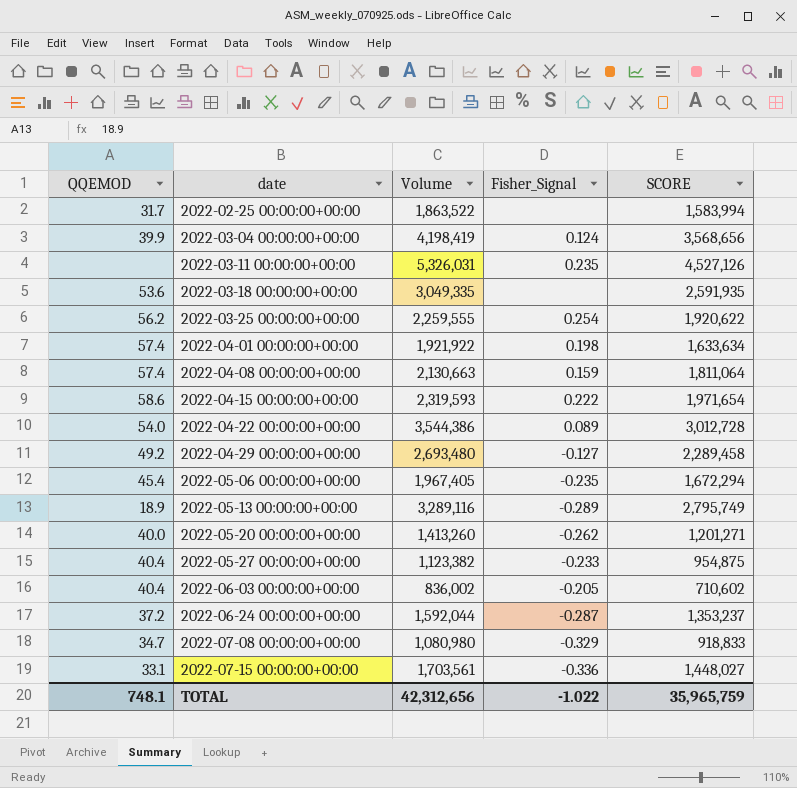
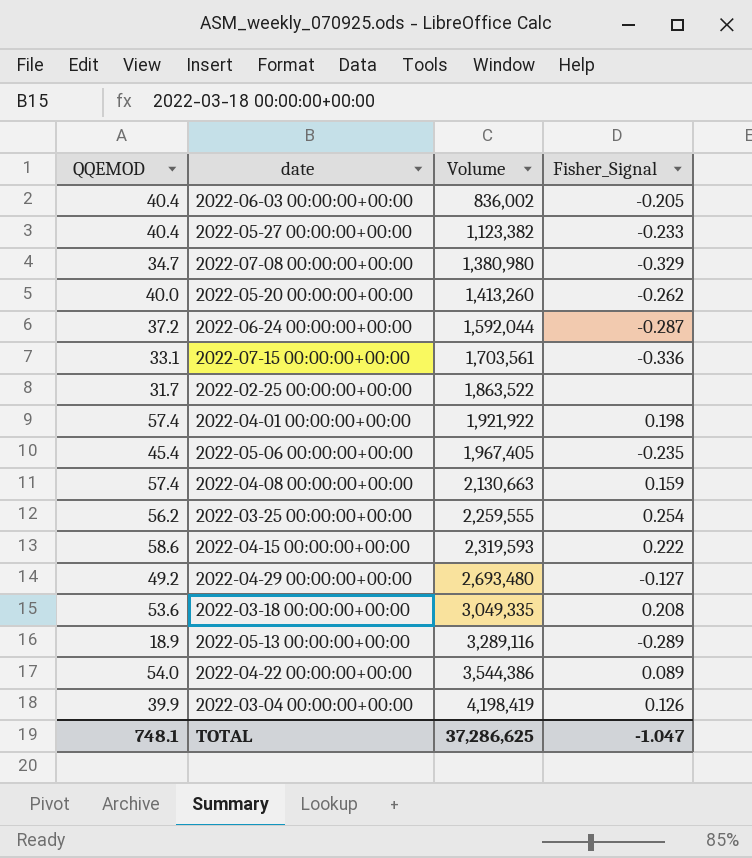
row order: date ascending -> Volume ascending
column SCORE | formula: [Volume] * 0.85 -> none
row 2022-03-11 00:00:00+00:00: none | 5,326,031 | 0.235 | 4,527,126 -> none
2022-07-08 00:00:00+00:00 | Volume: 1,080,980 -> 1,380,980
2022-03-18 00:00:00+00:00 | Fisher_Signal: none -> 0.208
2022-03-04 00:00:00+00:00 | Fisher_Signal: 0.124 -> 0.126
TOTAL | Volume: 42,312,656 -> 37,286,625
TOTAL | Fisher_Signal: -1.022 -> -1.047

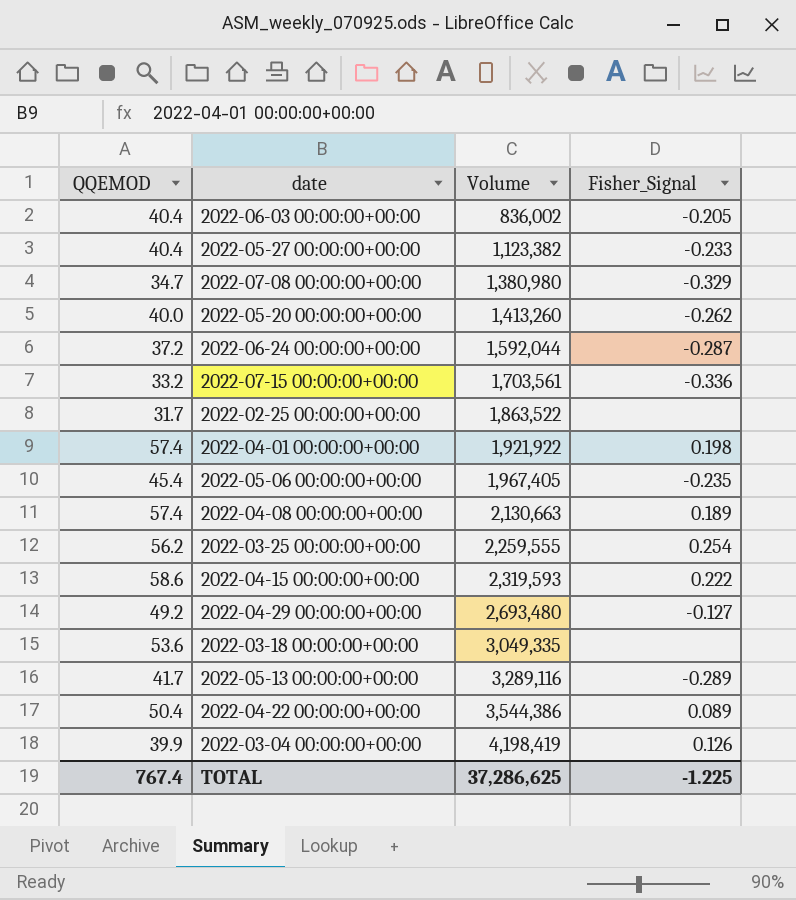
2022-07-15 00:00:00+00:00 | QQEMOD: 33.1 -> 33.2
2022-04-08 00:00:00+00:00 | Fisher_Signal: 0.159 -> 0.189
2022-03-18 00:00:00+00:00 | Fisher_Signal: 0.208 -> none
2022-05-13 00:00:00+00:00 | QQEMOD: 18.9 -> 41.7
2022-04-22 00:00:00+00:00 | QQEMOD: 54.0 -> 50.4
TOTAL | QQEMOD: 748.1 -> 767.4
TOTAL | Fisher_Signal: -1.047 -> -1.225

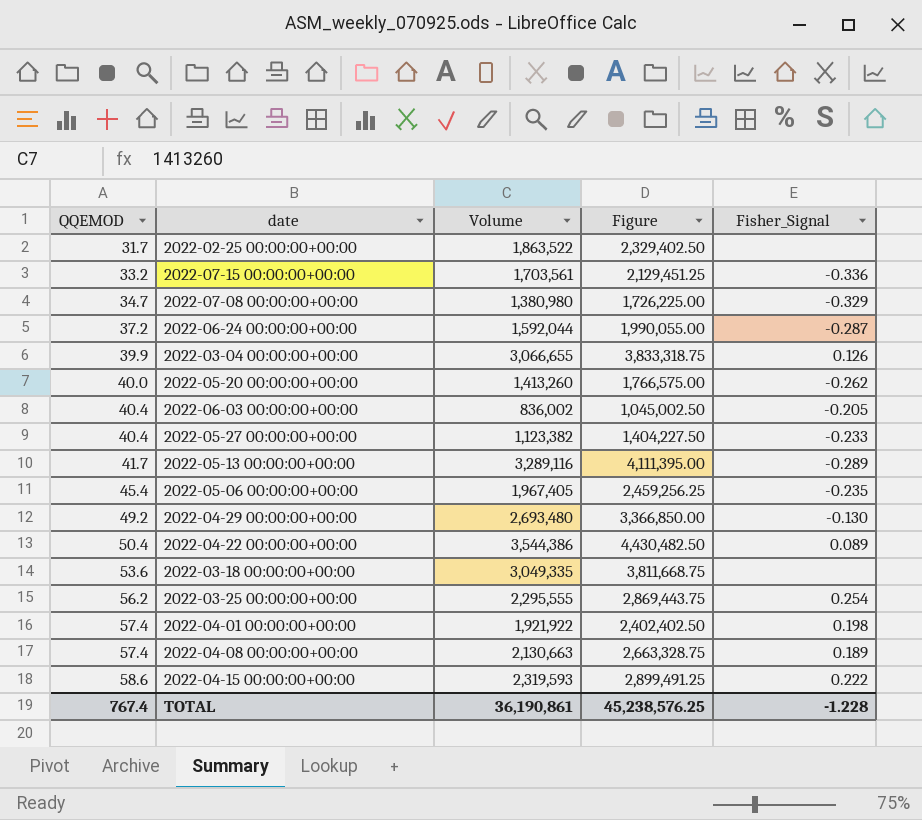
row order: Volume ascending -> QQEMOD ascending
column Figure | formula: none -> [Volume] * 1.25
2022-03-04 00:00:00+00:00 | Volume: 4,198,419 -> 3,066,655
2022-04-29 00:00:00+00:00 | Fisher_Signal: -0.127 -> -0.130
2022-03-25 00:00:00+00:00 | Volume: 2,259,555 -> 2,295,555
TOTAL | Volume: 37,286,625 -> 36,190,861
TOTAL | Fisher_Signal: -1.225 -> -1.228

